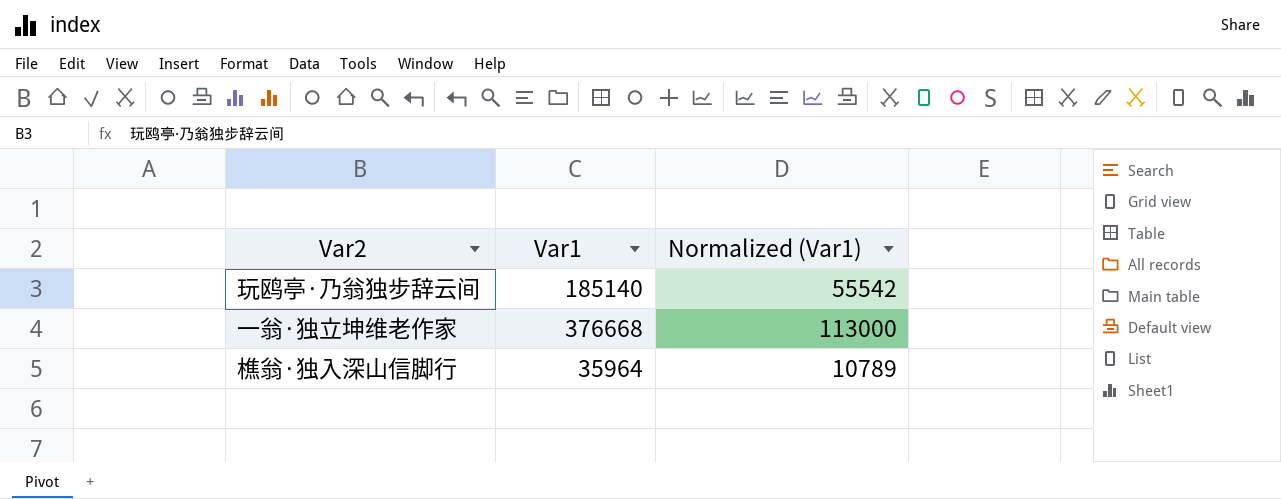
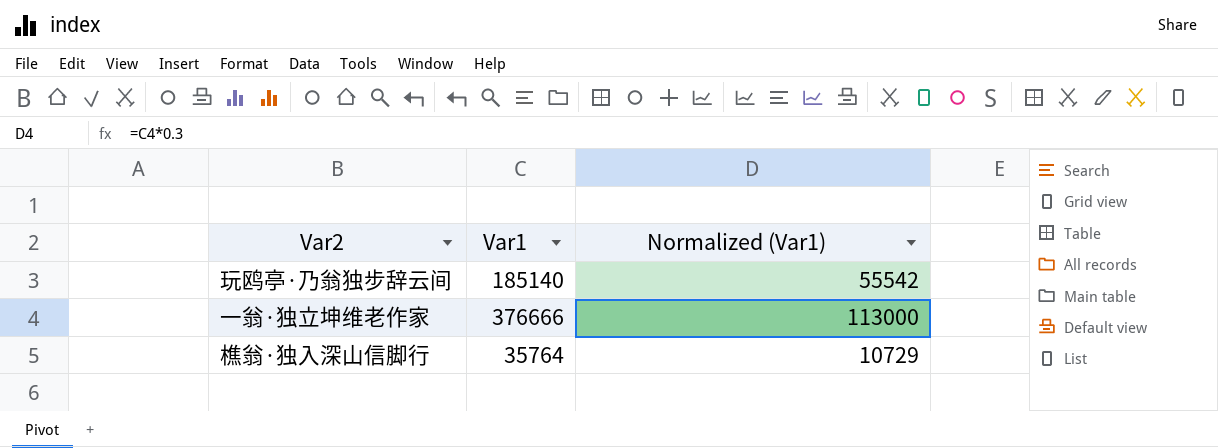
一翁·独立坤维老作家 | Var1: 376668 -> 376666
樵翁·独入深山信脚行 | Var1: 35964 -> 35764
樵翁·独入深山信脚行 | Normalized (Var1): 10789 -> 10729

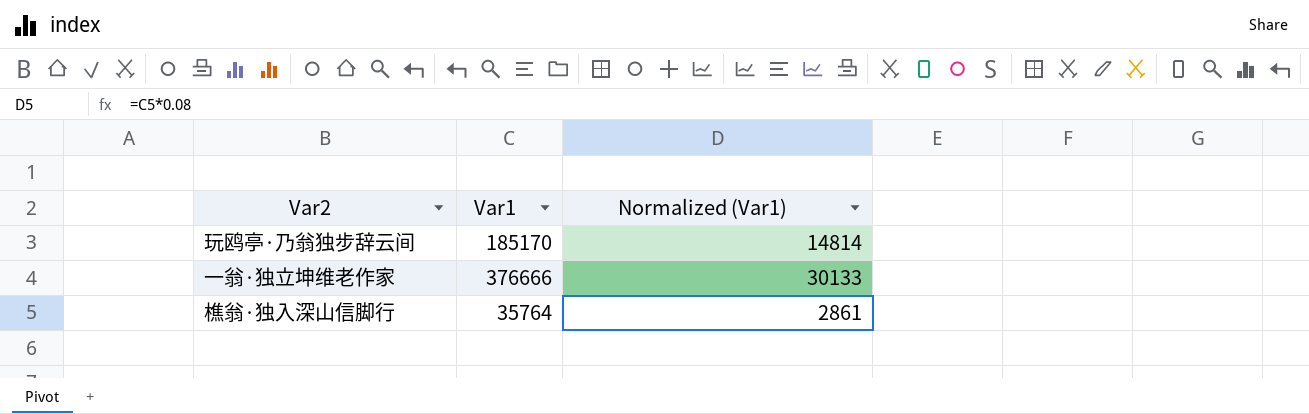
column Normalized (Var1) | formula: [Var1] * 0.3 -> [Var1] * 0.08
玩鸥亭·乃翁独步辞云间 | Var1: 185140 -> 185170

